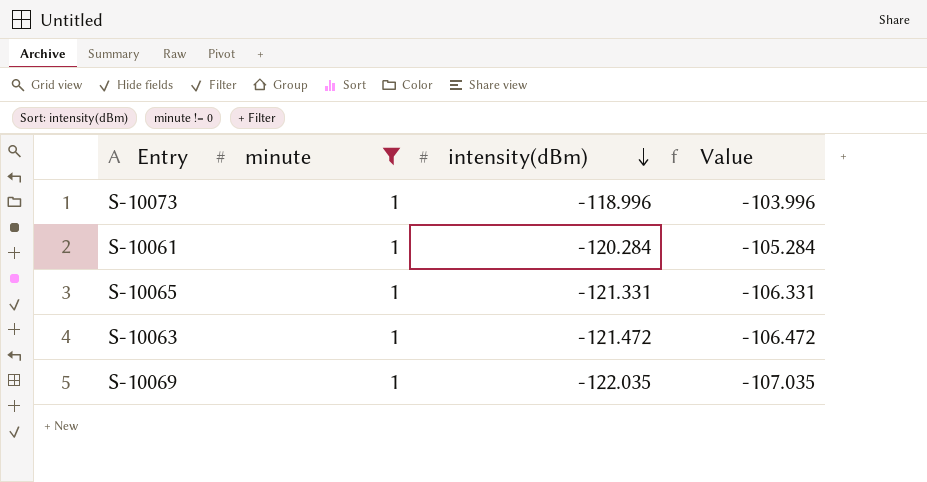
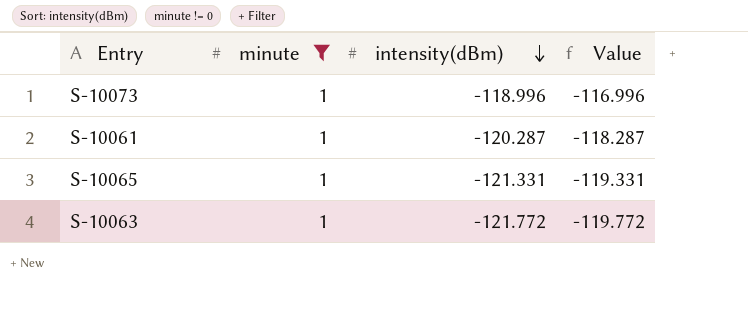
column Value | formula: [intensity(dBm)] + 15 -> [intensity(dBm)] + 2
row S-10069: 1 | -122.035 | -107.035 -> none
S-10061 | intensity(dBm): -120.284 -> -120.287
S-10063 | intensity(dBm): -121.472 -> -121.772

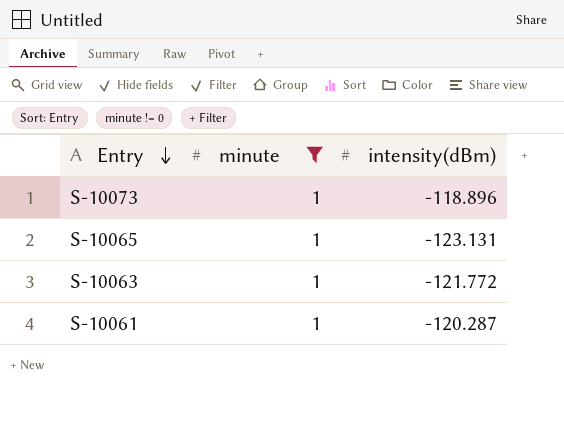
row order: intensity(dBm) descending -> Entry descending
column Value | formula: [intensity(dBm)] + 2 -> none
S-10073 | intensity(dBm): -118.996 -> -118.896
S-10065 | intensity(dBm): -121.331 -> -123.131

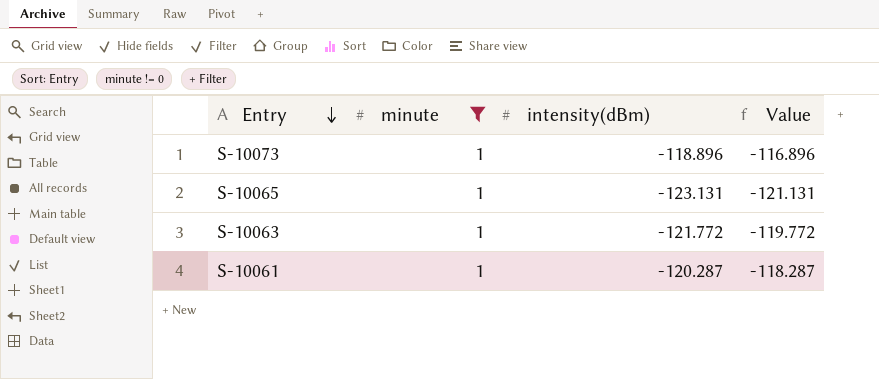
column Value | formula: none -> [intensity(dBm)] + 2

